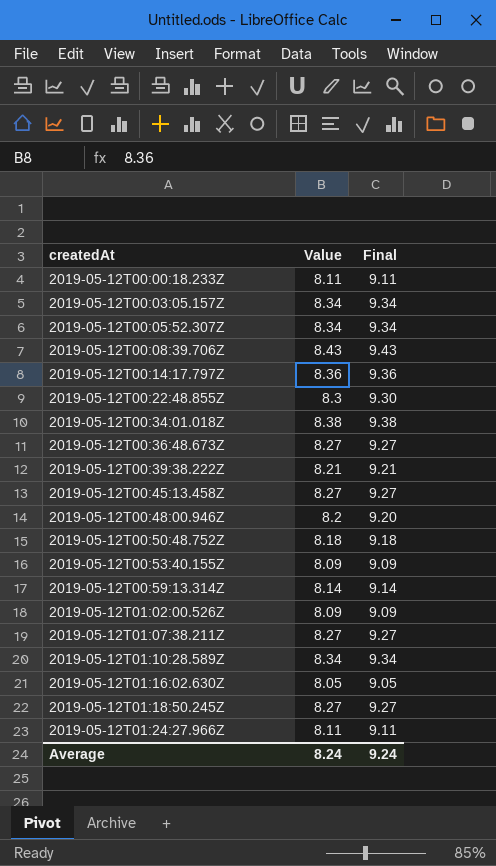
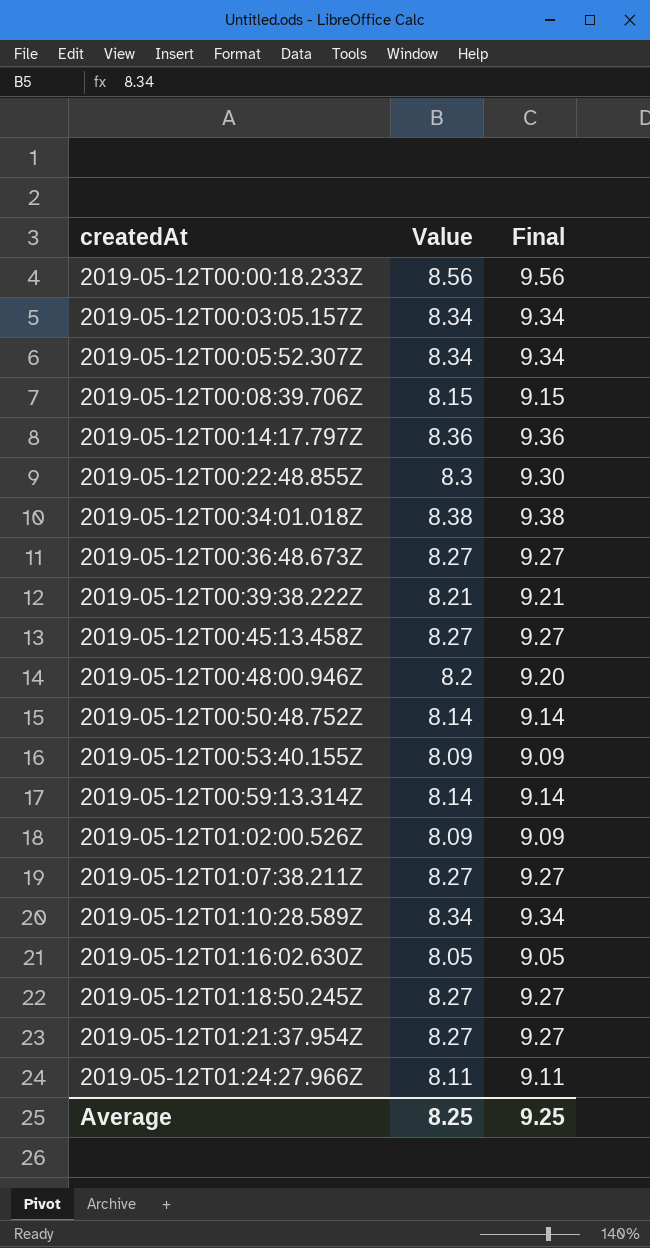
2019-05-12T00:00:18.233Z | Value: 8.11 -> 8.56
2019-05-12T00:00:18.233Z | Final: 9.11 -> 9.56
2019-05-12T00:08:39.706Z | Value: 8.43 -> 8.15
2019-05-12T00:08:39.706Z | Final: 9.43 -> 9.15
2019-05-12T00:50:48.752Z | Value: 8.18 -> 8.14
2019-05-12T00:50:48.752Z | Final: 9.18 -> 9.14
row 2019-05-12T01:21:37.954Z: none -> 8.27 | 9.27
Average | Value: 8.24 -> 8.25
Average | Final: 9.24 -> 9.25

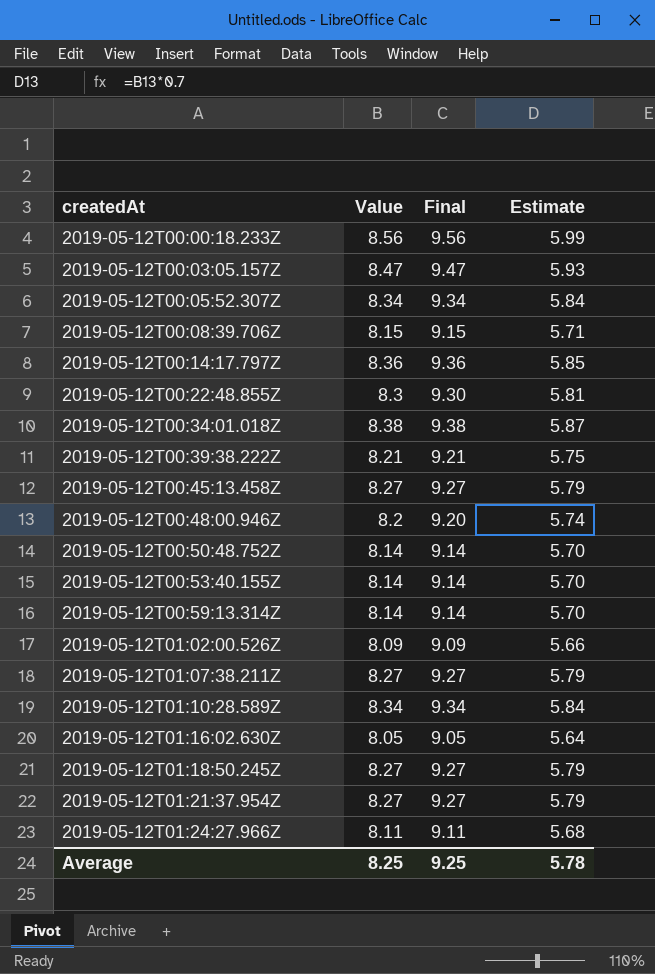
column Estimate | formula: none -> [Value] * 0.7
row 2019-05-12T00:36:48.673Z: 8.27 | 9.27 -> none
2019-05-12T00:03:05.157Z | Value: 8.34 -> 8.47
2019-05-12T00:03:05.157Z | Final: 9.34 -> 9.47
2019-05-12T00:53:40.155Z | Value: 8.09 -> 8.14
2019-05-12T00:53:40.155Z | Final: 9.09 -> 9.14

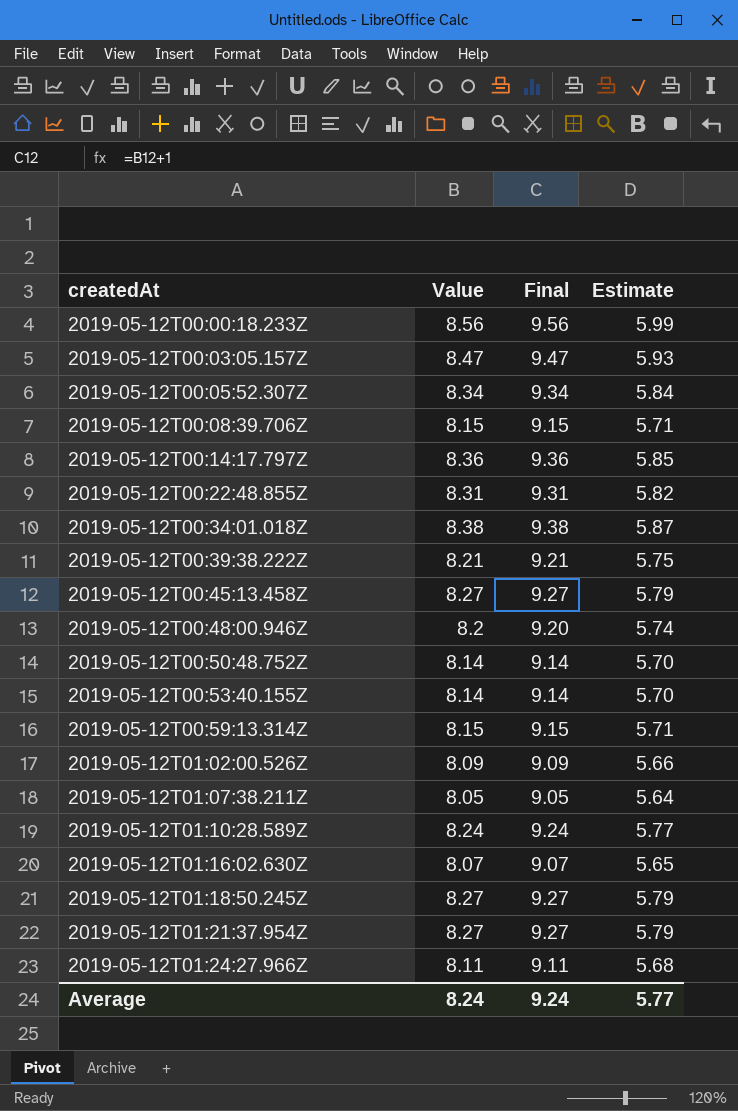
2019-05-12T00:22:48.855Z | Value: 8.3 -> 8.31
2019-05-12T00:22:48.855Z | Final: 9.30 -> 9.31
2019-05-12T00:22:48.855Z | Estimate: 5.81 -> 5.82
2019-05-12T00:59:13.314Z | Value: 8.14 -> 8.15
2019-05-12T00:59:13.314Z | Final: 9.14 -> 9.15
2019-05-12T00:59:13.314Z | Estimate: 5.70 -> 5.71
2019-05-12T01:07:38.211Z | Value: 8.27 -> 8.05
2019-05-12T01:07:38.211Z | Final: 9.27 -> 9.05
2019-05-12T01:07:38.211Z | Estimate: 5.79 -> 5.64
2019-05-12T01:10:28.589Z | Value: 8.34 -> 8.24
2019-05-12T01:10:28.589Z | Final: 9.34 -> 9.24
2019-05-12T01:10:28.589Z | Estimate: 5.84 -> 5.77
2019-05-12T01:16:02.630Z | Value: 8.05 -> 8.07
2019-05-12T01:16:02.630Z | Final: 9.05 -> 9.07
2019-05-12T01:16:02.630Z | Estimate: 5.64 -> 5.65
Average | Value: 8.25 -> 8.24
Average | Final: 9.25 -> 9.24
Average | Estimate: 5.78 -> 5.77

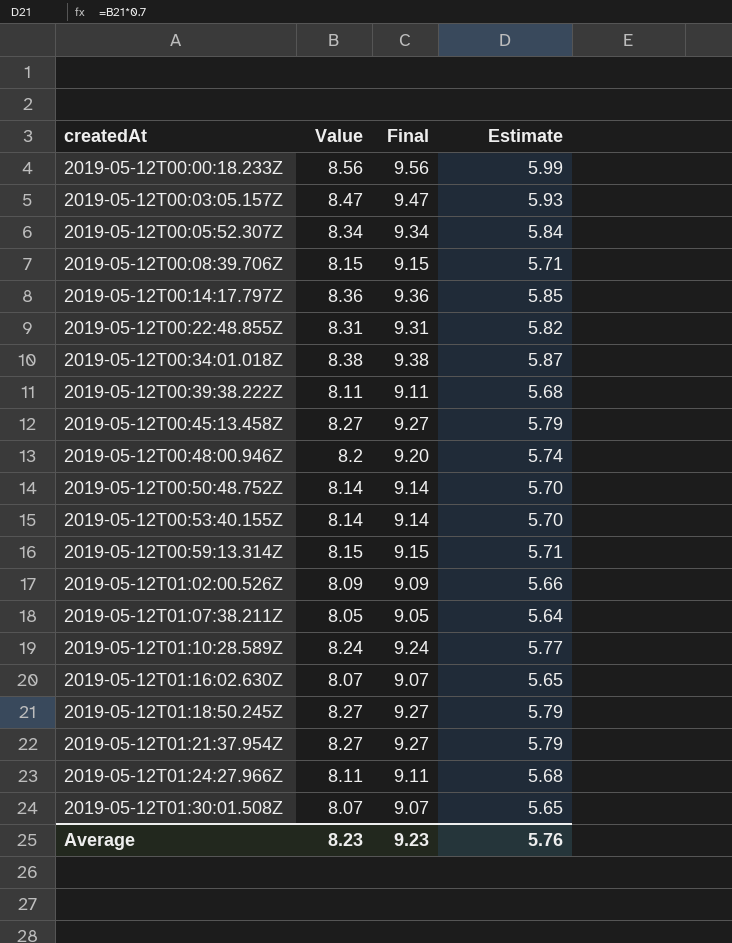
2019-05-12T00:39:38.222Z | Value: 8.21 -> 8.11
2019-05-12T00:39:38.222Z | Final: 9.21 -> 9.11
2019-05-12T00:39:38.222Z | Estimate: 5.75 -> 5.68
row 2019-05-12T01:30:01.508Z: none -> 8.07 | 9.07 | 5.65
Average | Value: 8.24 -> 8.23
Average | Final: 9.24 -> 9.23
Average | Estimate: 5.77 -> 5.76

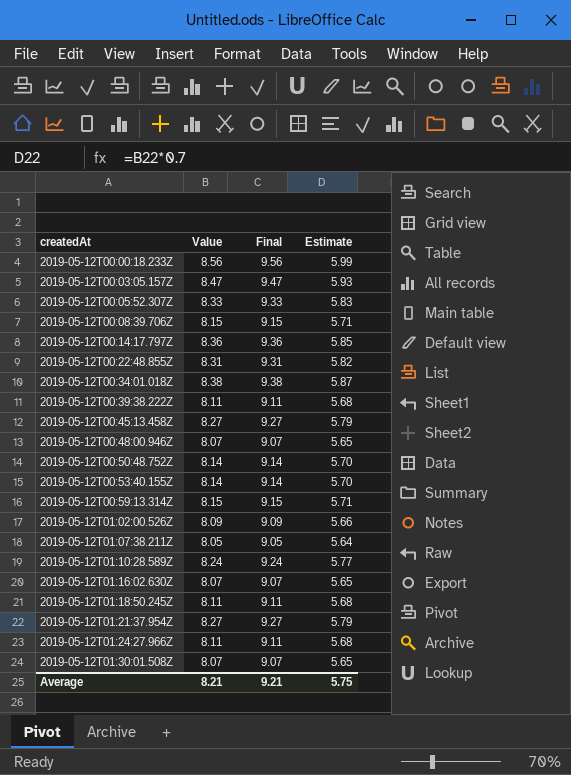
2019-05-12T00:05:52.307Z | Value: 8.34 -> 8.33
2019-05-12T00:05:52.307Z | Final: 9.34 -> 9.33
2019-05-12T00:05:52.307Z | Estimate: 5.84 -> 5.83
2019-05-12T00:48:00.946Z | Value: 8.2 -> 8.07
2019-05-12T00:48:00.946Z | Final: 9.20 -> 9.07
2019-05-12T00:48:00.946Z | Estimate: 5.74 -> 5.65
2019-05-12T01:18:50.245Z | Value: 8.27 -> 8.11
2019-05-12T01:18:50.245Z | Final: 9.27 -> 9.11
2019-05-12T01:18:50.245Z | Estimate: 5.79 -> 5.68
Average | Value: 8.23 -> 8.21
Average | Final: 9.23 -> 9.21
Average | Estimate: 5.76 -> 5.75

